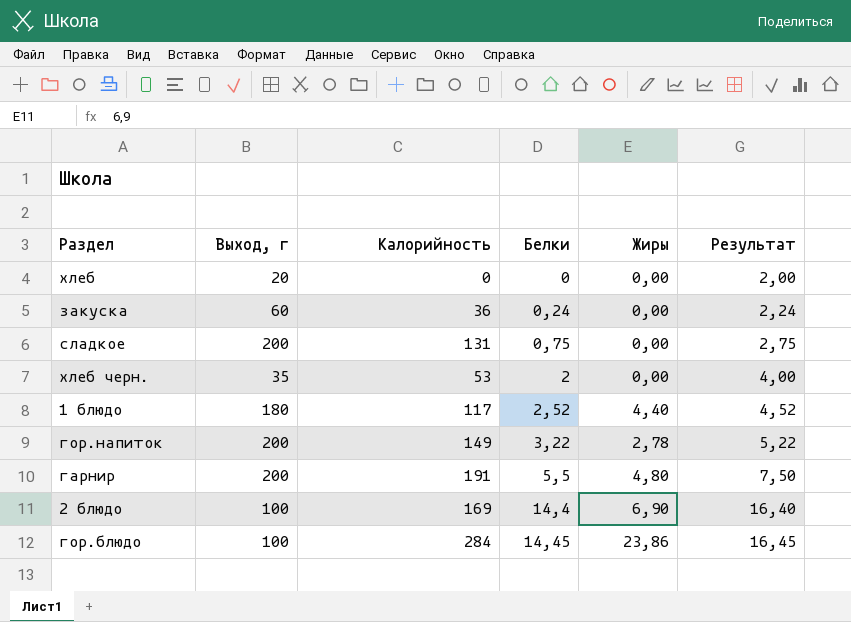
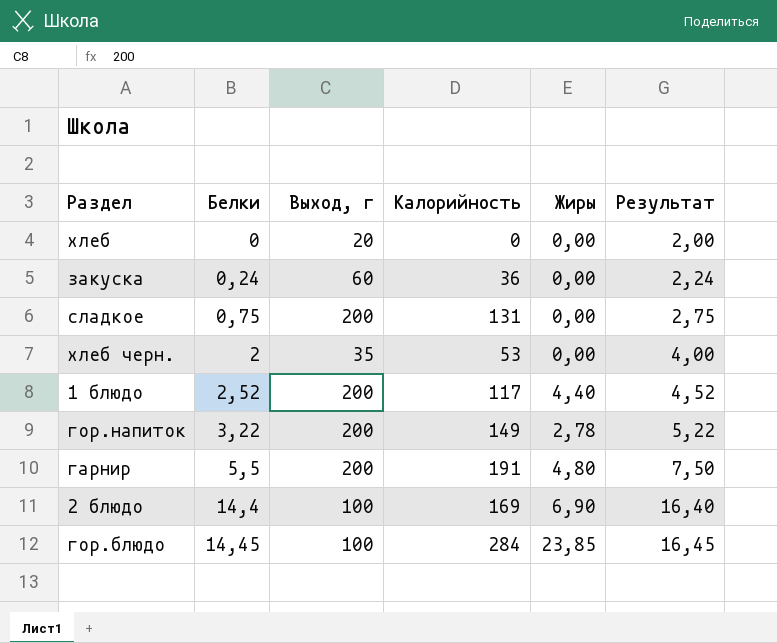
column Белки | position: 4 -> 2
1 блюдо | Выход, г: 180 -> 200
гор.блюдо | Жиры: 23,86 -> 23,85

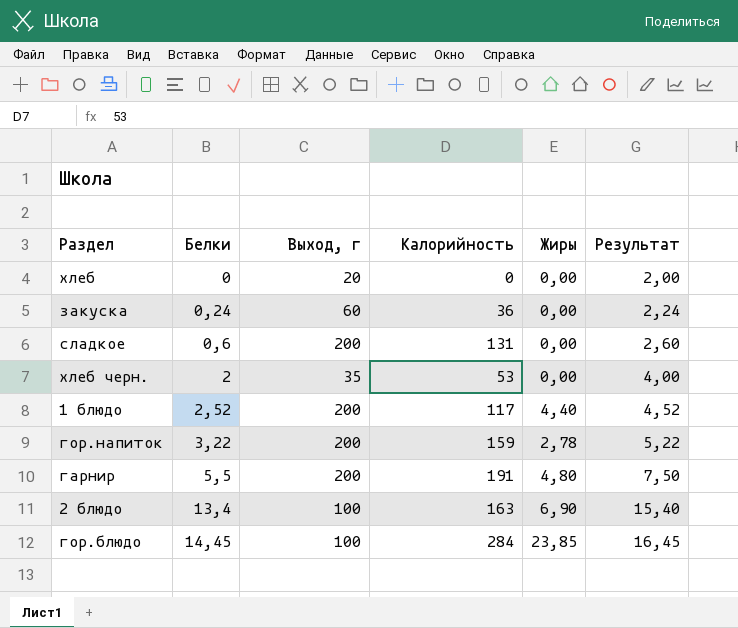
сладкое | Белки: 0,75 -> 0,6
сладкое | Результат: 2,75 -> 2,60
гор.напиток | Калорийность: 149 -> 159
2 блюдо | Белки: 14,4 -> 13,4
2 блюдо | Калорийность: 169 -> 163
2 блюдо | Результат: 16,40 -> 15,40

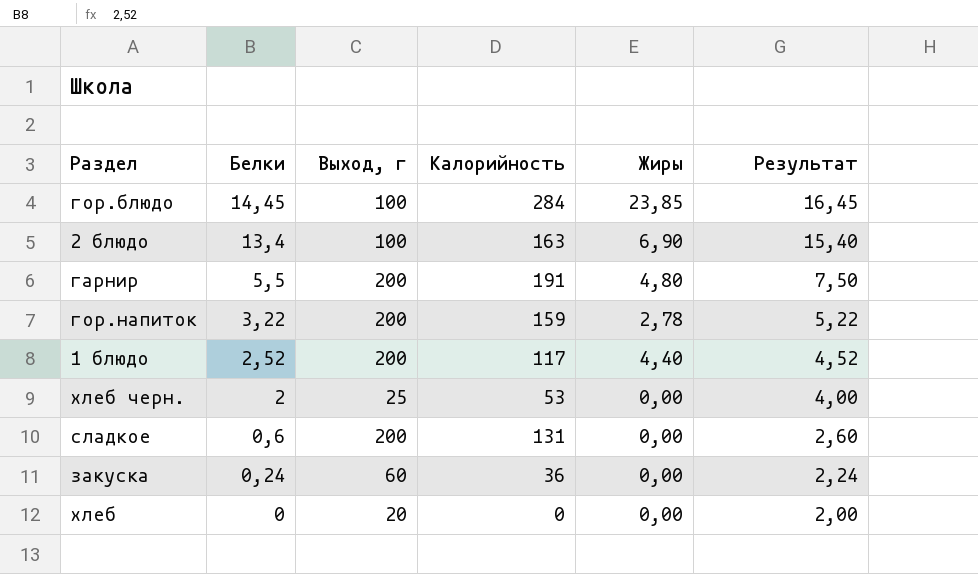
row order: Белки ascending -> Белки descending
хлеб черн. | Выход, г: 35 -> 25

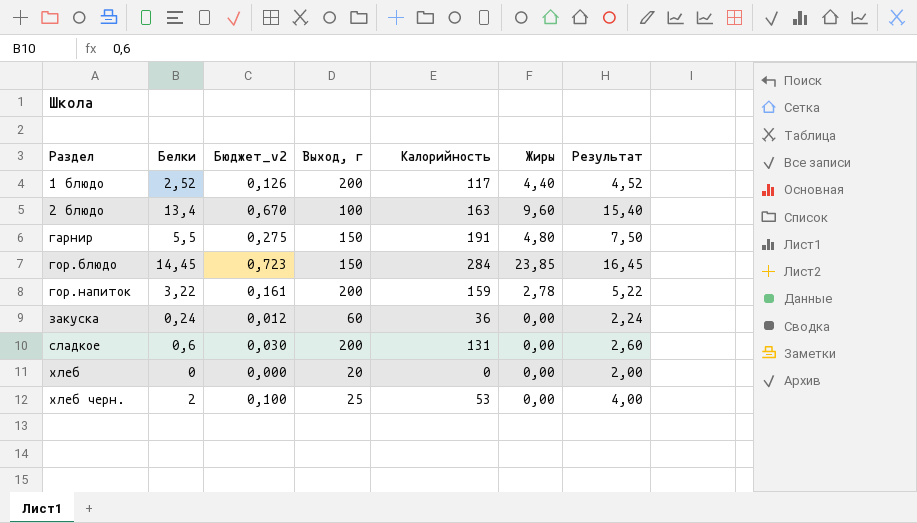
row order: Белки descending -> Раздел ascending
column Бюджет_v2 | formula: none -> [Белки] * 0,05
2 блюдо | Жиры: 6,90 -> 9,60
гарнир | Выход, г: 200 -> 150
гор.блюдо | Выход, г: 100 -> 150

